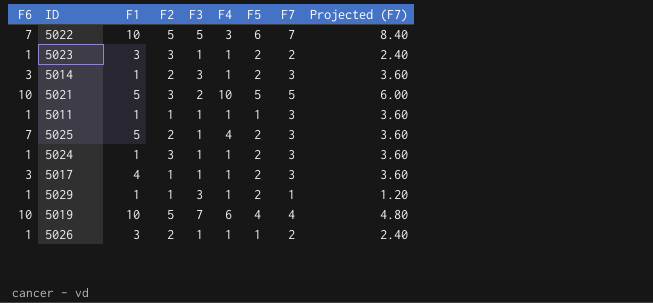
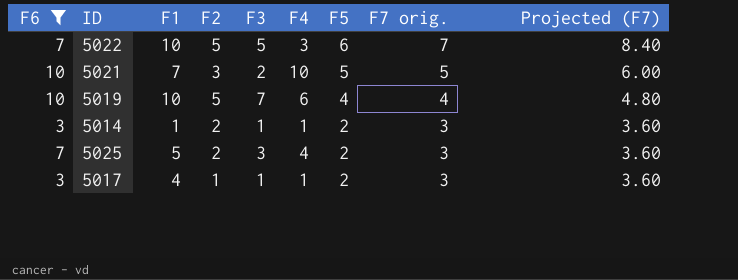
filter: none -> F6 != 1
row order: none -> F5 descending
column name: F7 -> F7 orig.
5021 | F1: 5 -> 7
5014 | F3: 3 -> 1
5025 | F3: 1 -> 3

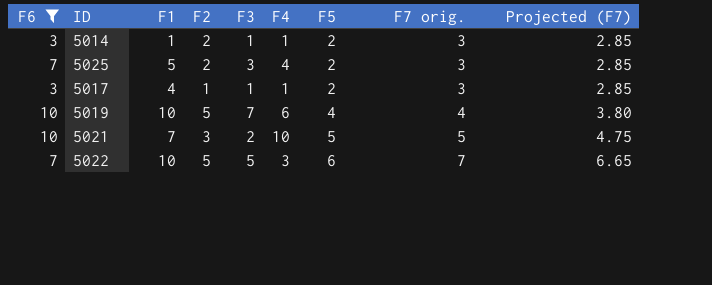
row order: F5 descending -> F5 ascending
column Projected (F7) | formula: [F7 orig.] * 1.2 -> [F7 orig.] * 0.95

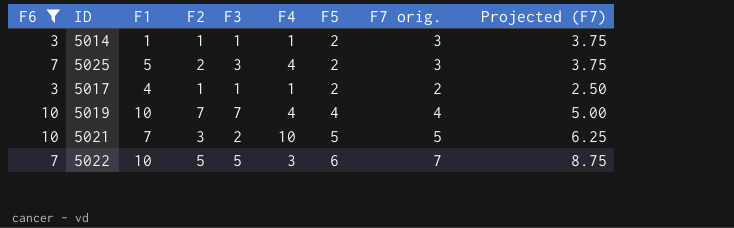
column Projected (F7) | formula: [F7 orig.] * 0.95 -> [F7 orig.] * 1.25
5014 | F2: 2 -> 1
5017 | F7 orig.: 3 -> 2
5019 | F2: 5 -> 7
5019 | F4: 6 -> 4

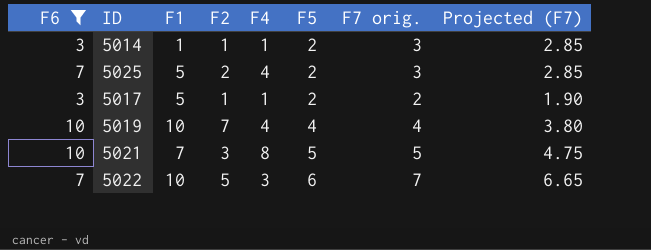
column F3 | position: 5 -> none
column Projected (F7) | formula: [F7 orig.] * 1.25 -> [F7 orig.] * 0.95
5017 | F1: 4 -> 5
5021 | F4: 10 -> 8

